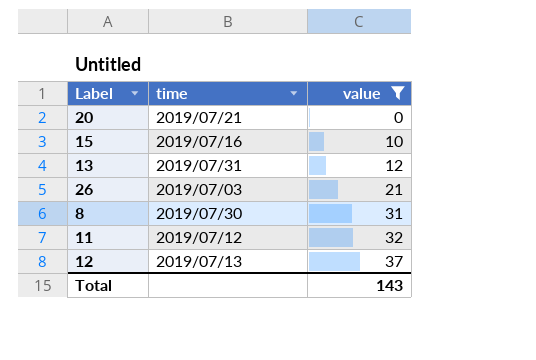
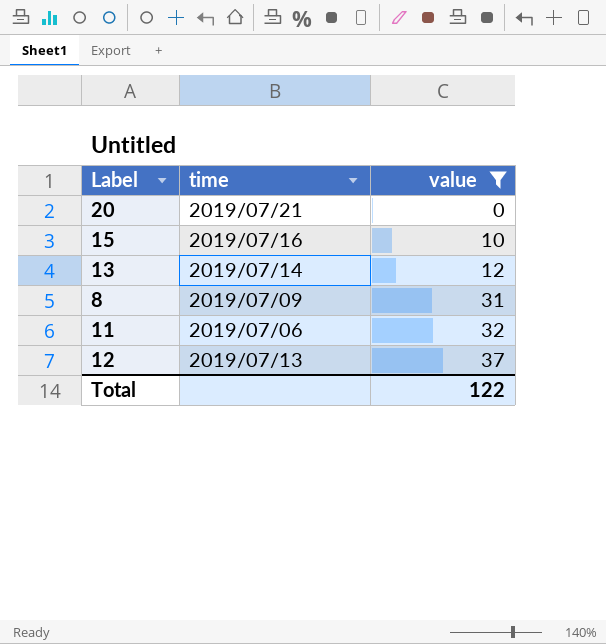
row 26: 2019/07/03 | 21 -> none
13 | time: 2019/07/31 -> 2019/07/14
8 | time: 2019/07/30 -> 2019/07/09
11 | time: 2019/07/12 -> 2019/07/06
Total | value: 143 -> 122

